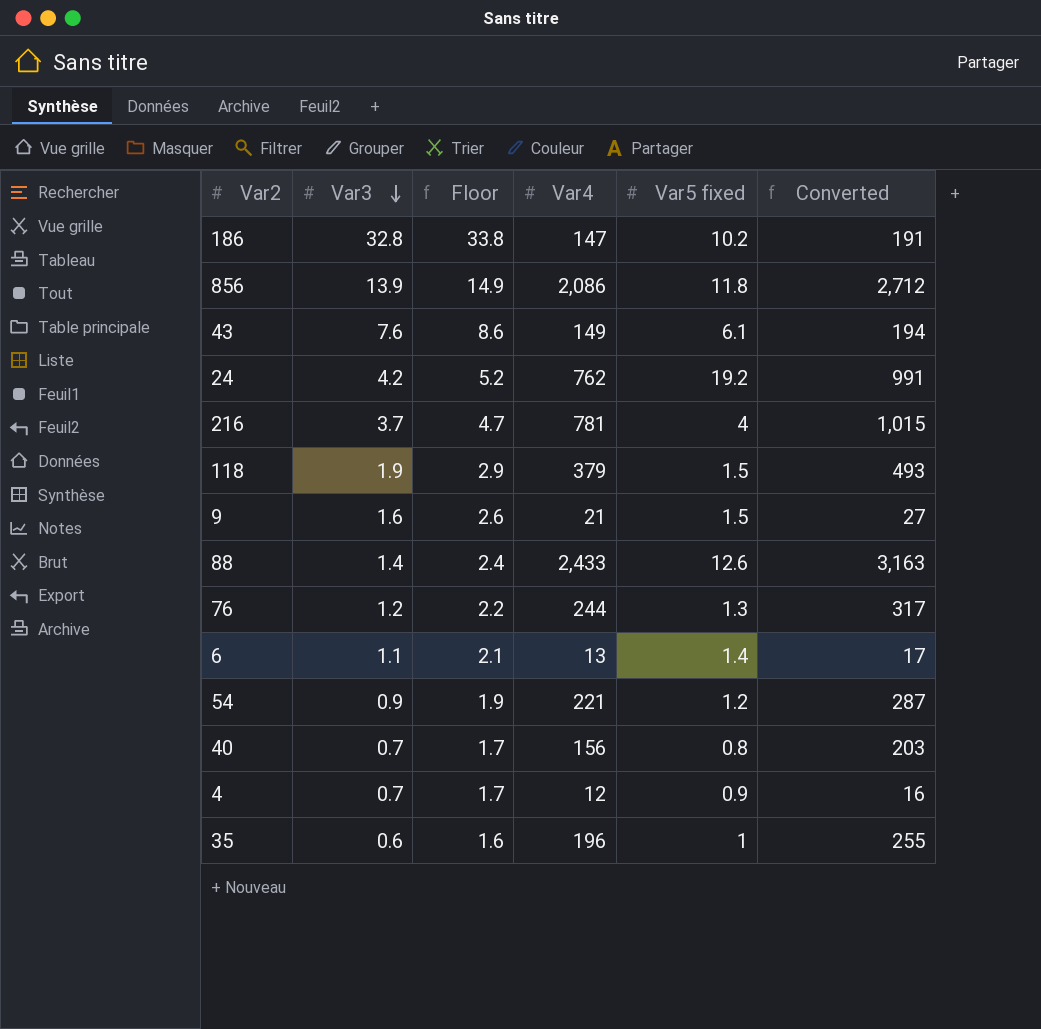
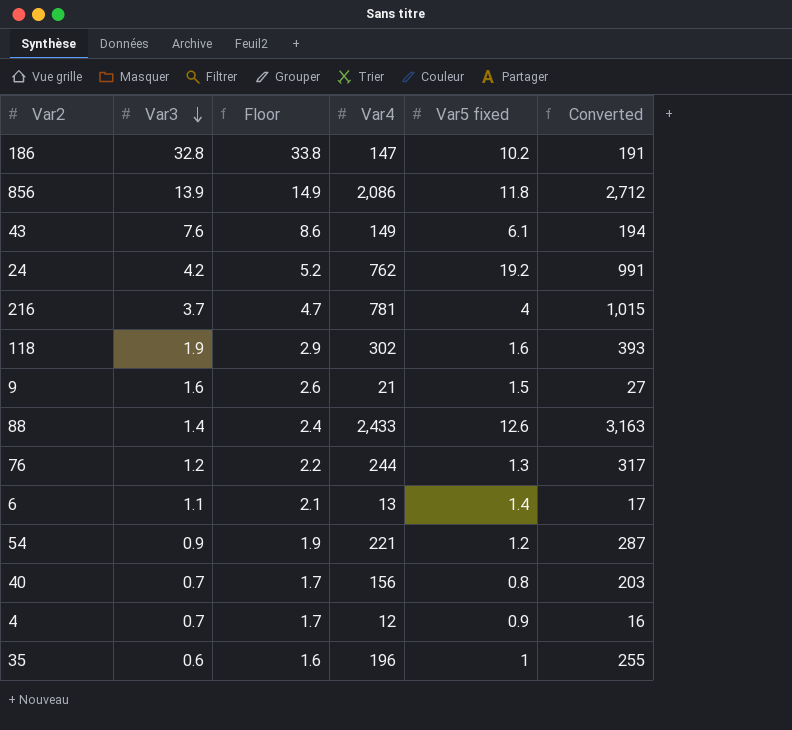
118 | Var4: 379 -> 302
118 | Var5 fixed: 1.5 -> 1.6
118 | Converted: 493 -> 393

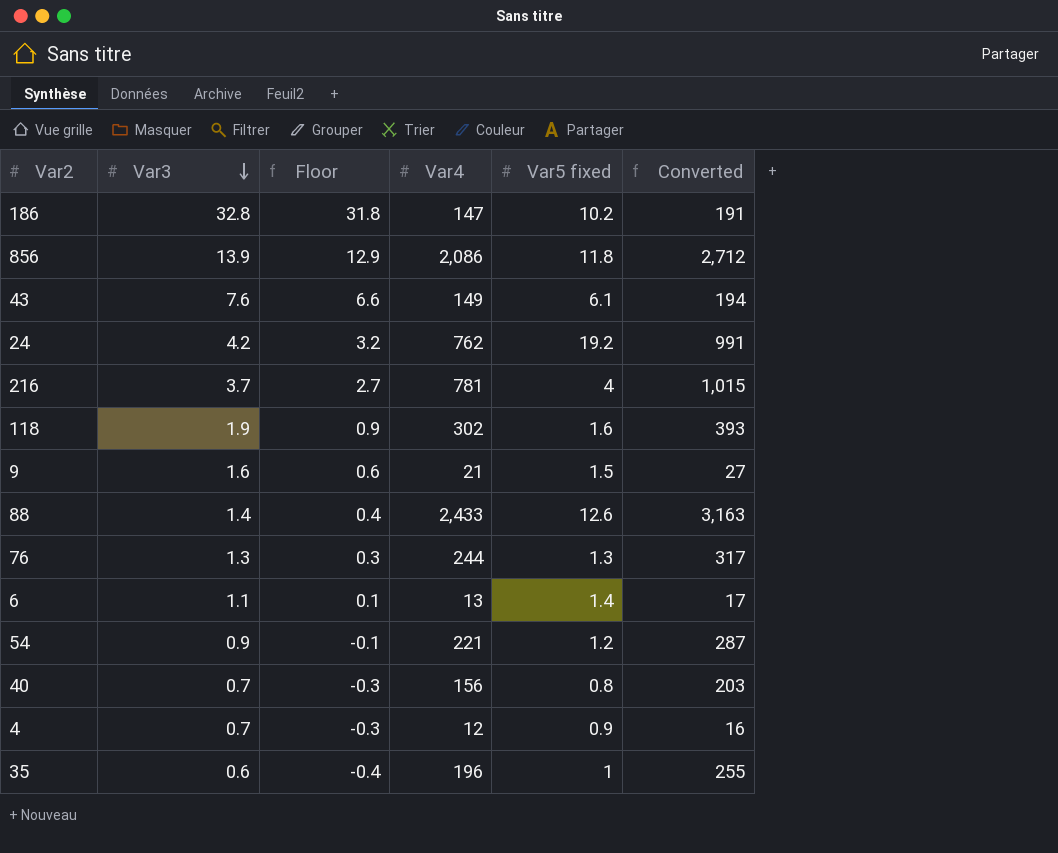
column Floor | formula: [Var3] + 1 -> [Var3] - 1
76 | Var3: 1.2 -> 1.3

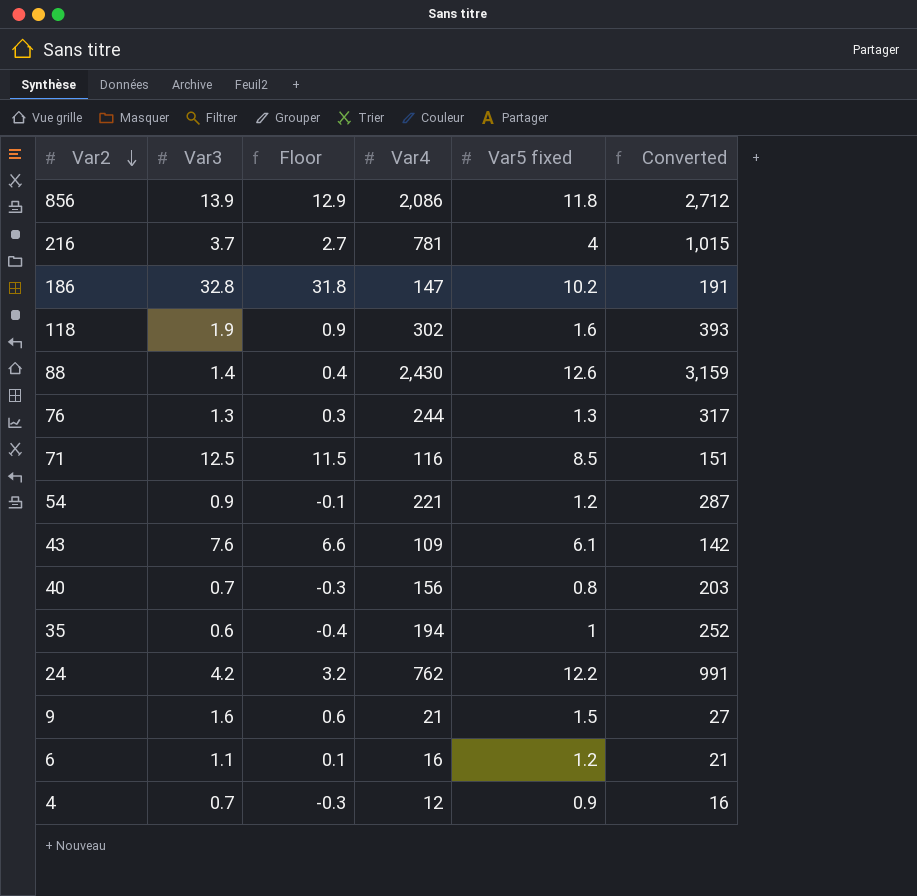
row order: Var3 descending -> Var2 descending
88 | Var4: 2,433 -> 2,430
88 | Converted: 3,163 -> 3,159
row 71: none -> 12.5 | 11.5 | 116 | 8.5 | 151
43 | Var4: 149 -> 109
43 | Converted: 194 -> 142
35 | Var4: 196 -> 194
35 | Converted: 255 -> 252
24 | Var5 fixed: 19.2 -> 12.2
6 | Var4: 13 -> 16
6 | Var5 fixed: 1.4 -> 1.2
6 | Converted: 17 -> 21

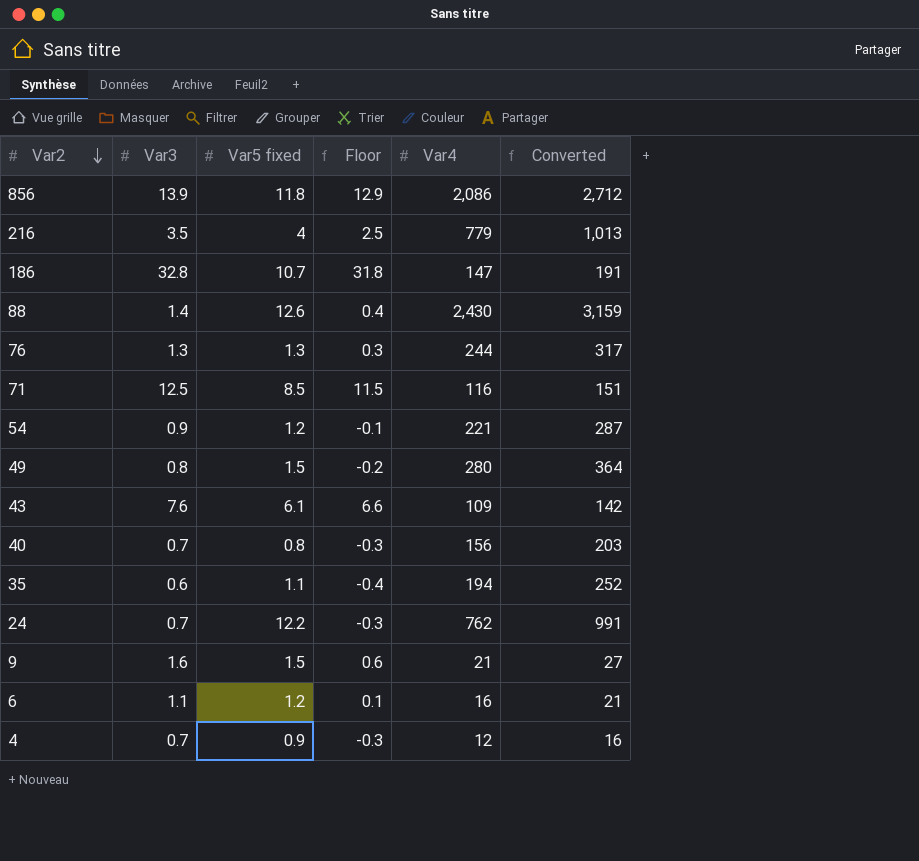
column Var5 fixed | position: 5 -> 3
row 118: 1.9 | 0.9 | 302 | 1.6 | 393 -> none
216 | Var3: 3.7 -> 3.5
216 | Floor: 2.7 -> 2.5
216 | Var4: 781 -> 779
216 | Converted: 1,015 -> 1,013
186 | Var5 fixed: 10.2 -> 10.7
row 49: none -> 0.8 | 1.5 | -0.2 | 280 | 364
35 | Var5 fixed: 1 -> 1.1
24 | Var3: 4.2 -> 0.7
24 | Floor: 3.2 -> -0.3

